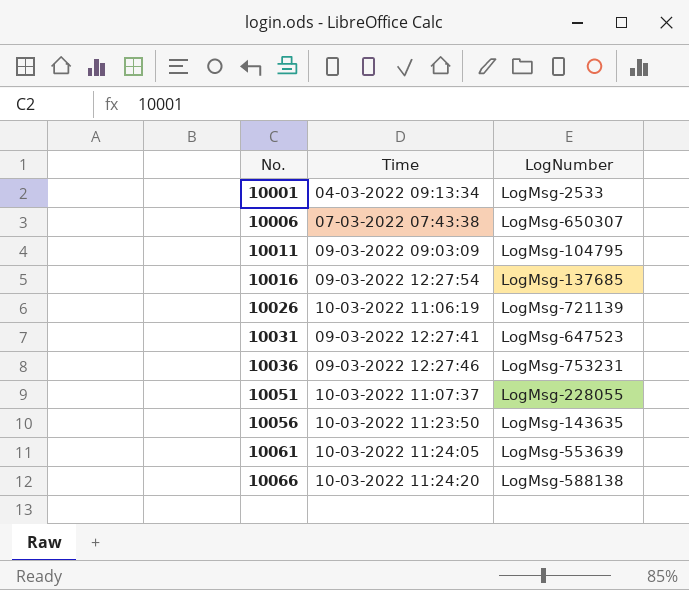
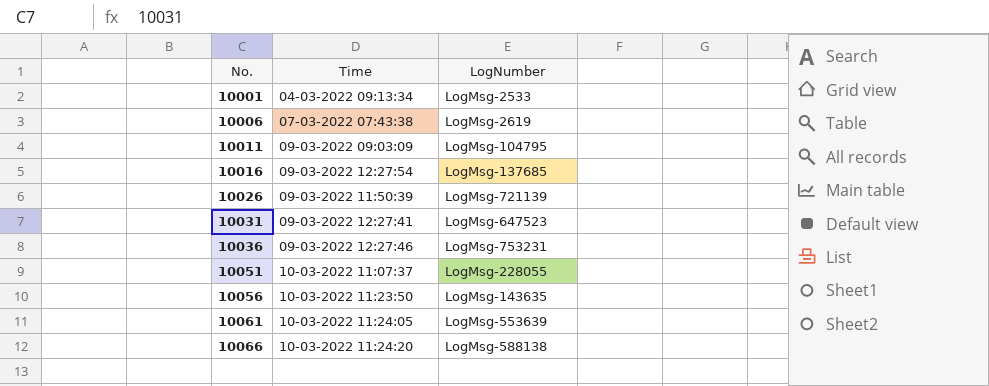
10006 | LogNumber: LogMsg-650307 -> LogMsg-2619
10026 | Time: 10-03-2022 11:06:19 -> 09-03-2022 11:50:39

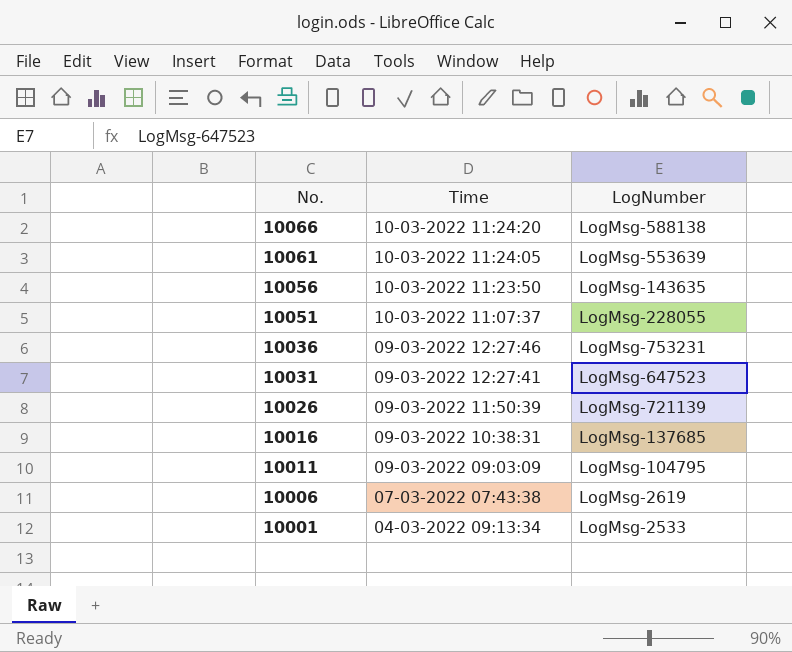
row order: No. ascending -> No. descending
10016 | Time: 09-03-2022 12:27:54 -> 09-03-2022 10:38:31

